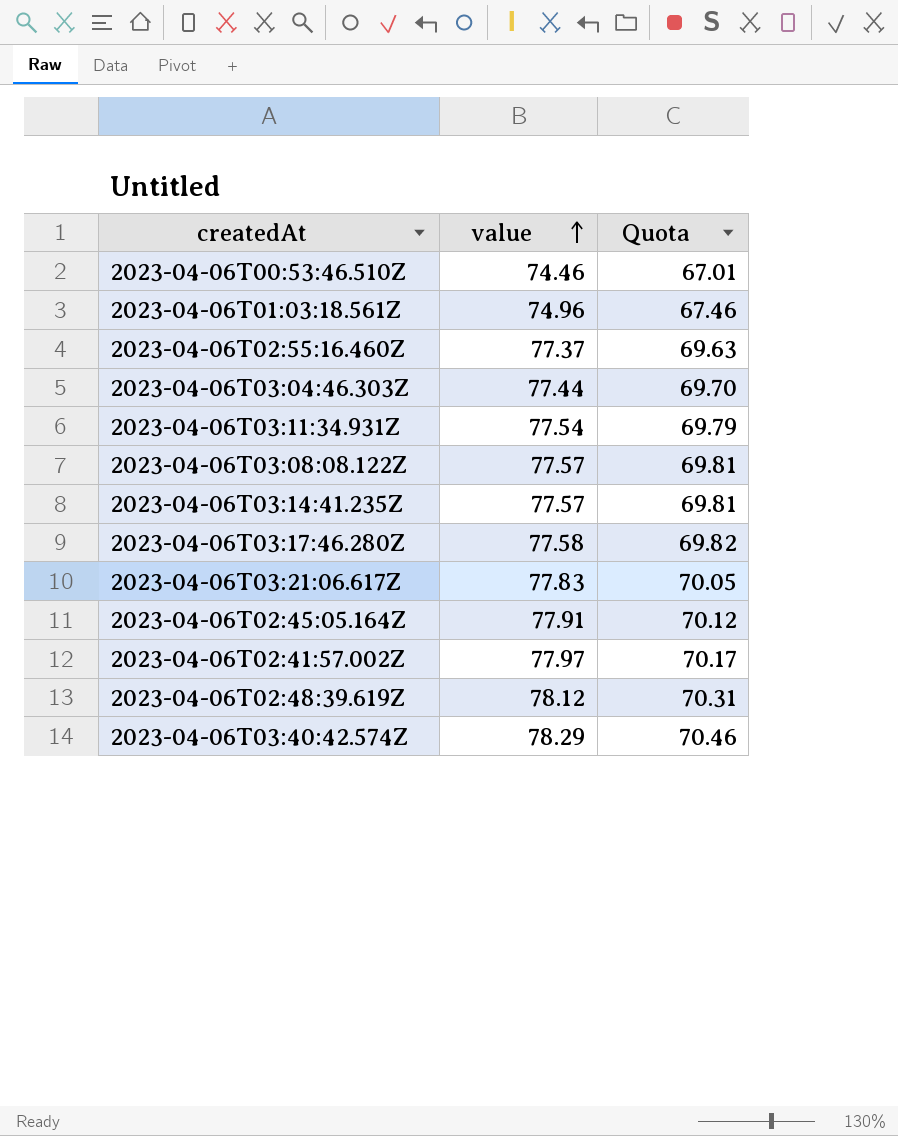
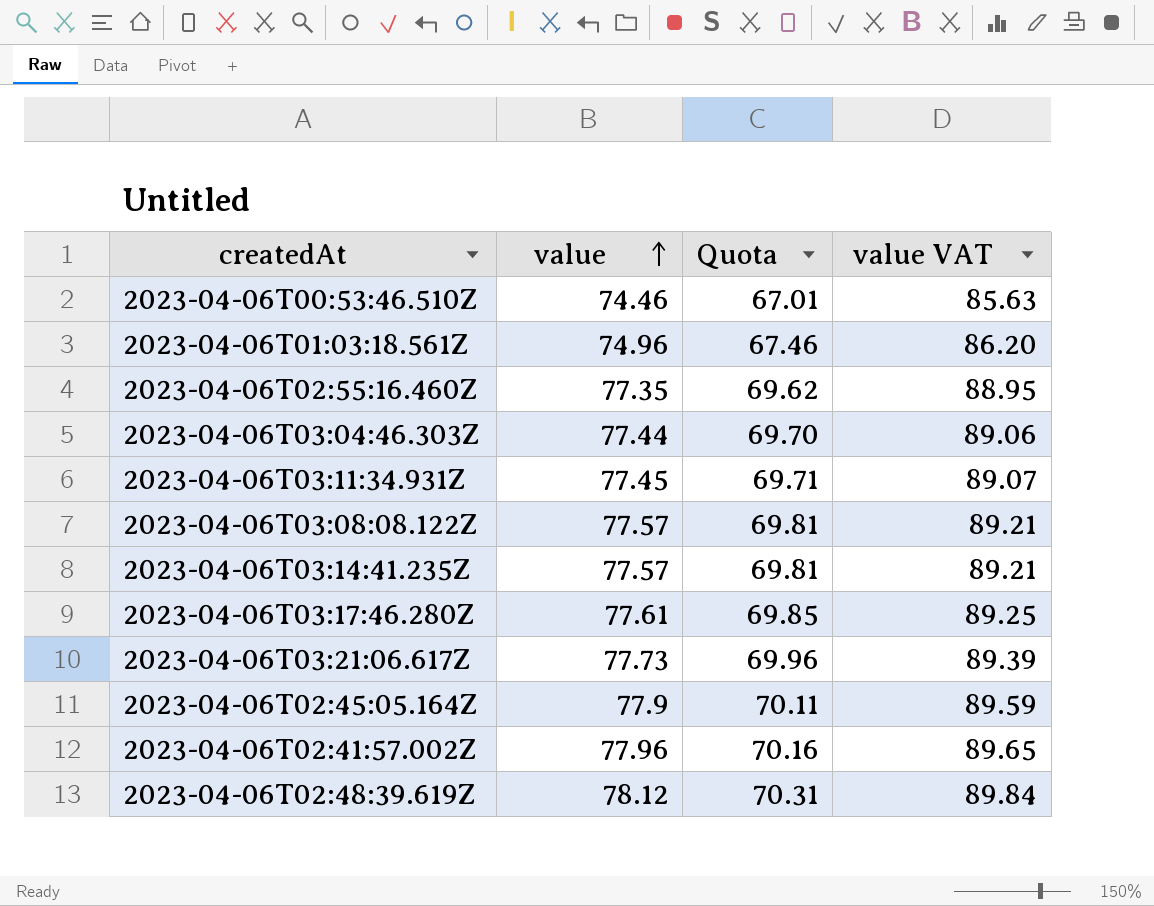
column value VAT | formula: none -> [value] * 1.15
row 2023-04-06T03:40:42.574Z: 78.29 | 70.46 -> none
2023-04-06T02:55:16.460Z | value: 77.37 -> 77.35
2023-04-06T02:55:16.460Z | Quota: 69.63 -> 69.62
2023-04-06T03:11:34.931Z | value: 77.54 -> 77.45
2023-04-06T03:11:34.931Z | Quota: 69.79 -> 69.71
2023-04-06T03:17:46.280Z | value: 77.58 -> 77.61
2023-04-06T03:17:46.280Z | Quota: 69.82 -> 69.85
2023-04-06T03:21:06.617Z | value: 77.83 -> 77.73
2023-04-06T03:21:06.617Z | Quota: 70.05 -> 69.96
2023-04-06T02:45:05.164Z | value: 77.91 -> 77.9
2023-04-06T02:45:05.164Z | Quota: 70.12 -> 70.11
2023-04-06T02:41:57.002Z | value: 77.97 -> 77.96
2023-04-06T02:41:57.002Z | Quota: 70.17 -> 70.16

